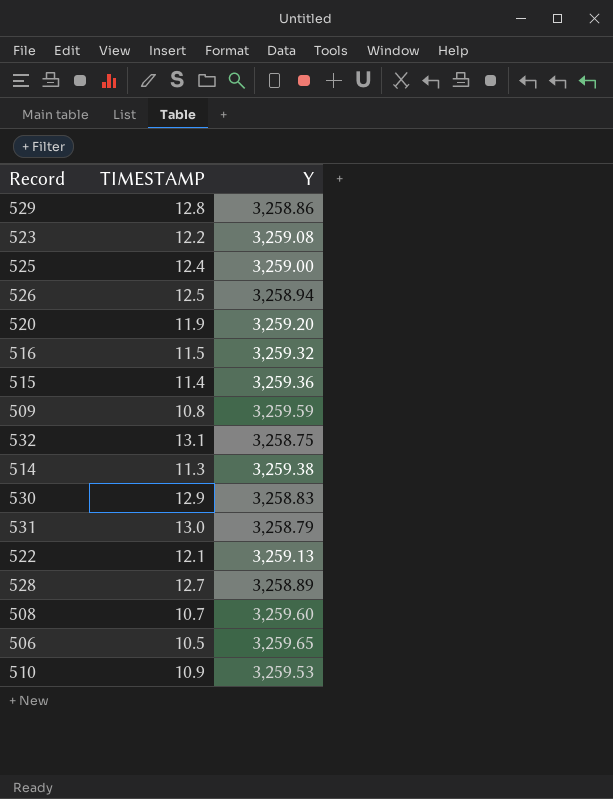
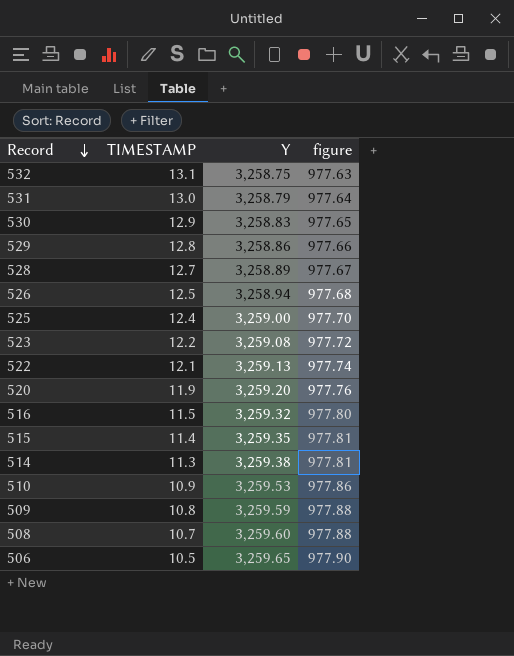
row order: none -> Record descending
column figure | formula: none -> [Y] * 0.3
515 | Y: 3,259.36 -> 3,259.35

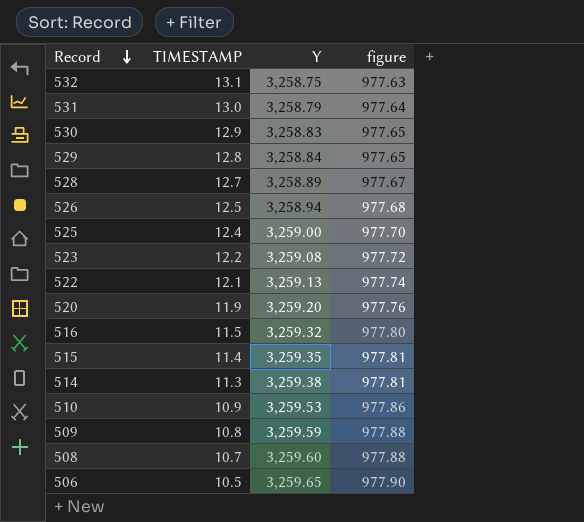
529 | Y: 3,258.86 -> 3,258.84
529 | figure: 977.66 -> 977.65

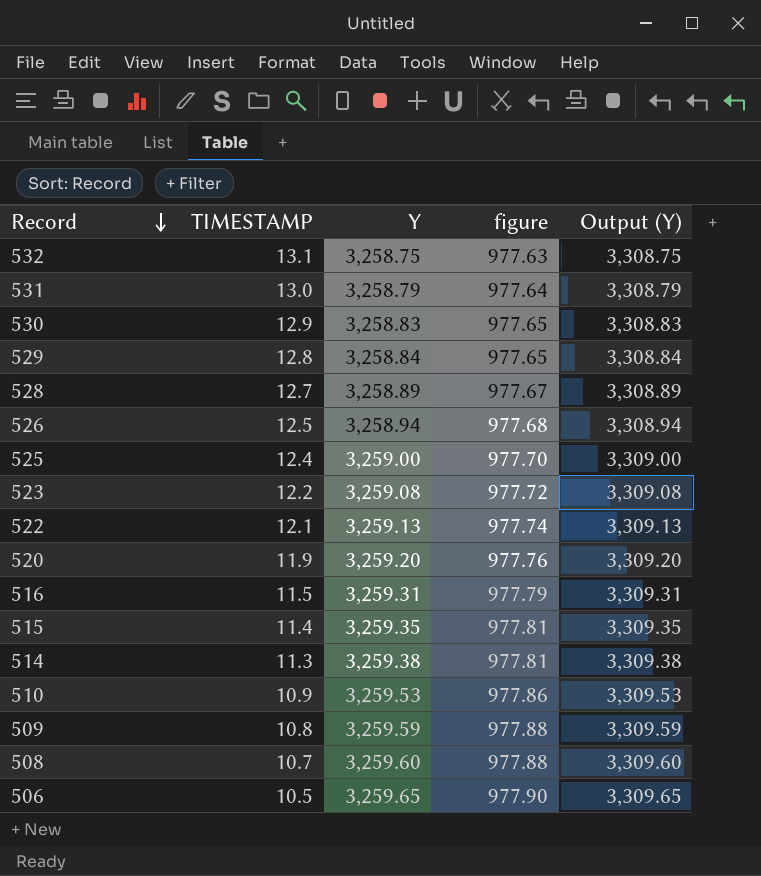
column Output (Y) | formula: none -> [Y] + 50
516 | Y: 3,259.32 -> 3,259.31
516 | figure: 977.80 -> 977.79

